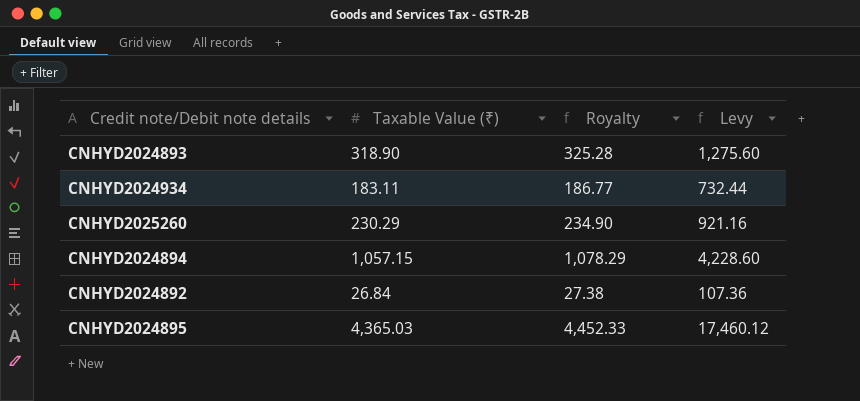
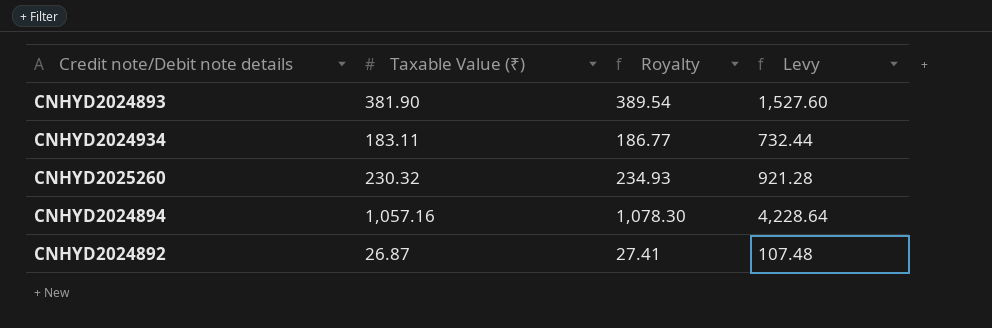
row CNHYD2024895: 4,365.03 | 4,452.33 | 17,460.12 -> none
CNHYD2024893 | Taxable Value (₹): 318.90 -> 381.90
CNHYD2024893 | Royalty: 325.28 -> 389.54
CNHYD2024893 | Levy: 1,275.60 -> 1,527.60
CNHYD2025260 | Taxable Value (₹): 230.29 -> 230.32
CNHYD2025260 | Royalty: 234.90 -> 234.93
CNHYD2025260 | Levy: 921.16 -> 921.28
CNHYD2024894 | Taxable Value (₹): 1,057.15 -> 1,057.16
CNHYD2024894 | Royalty: 1,078.29 -> 1,078.30
CNHYD2024894 | Levy: 4,228.60 -> 4,228.64
CNHYD2024892 | Taxable Value (₹): 26.84 -> 26.87
CNHYD2024892 | Royalty: 27.38 -> 27.41
CNHYD2024892 | Levy: 107.36 -> 107.48

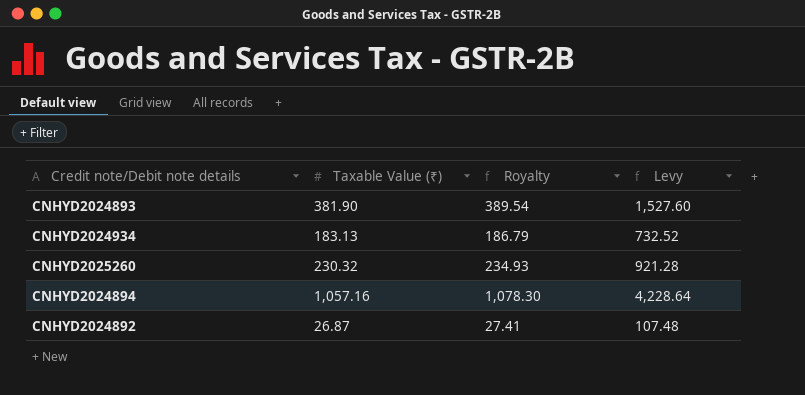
CNHYD2024934 | Taxable Value (₹): 183.11 -> 183.13
CNHYD2024934 | Royalty: 186.77 -> 186.79
CNHYD2024934 | Levy: 732.44 -> 732.52

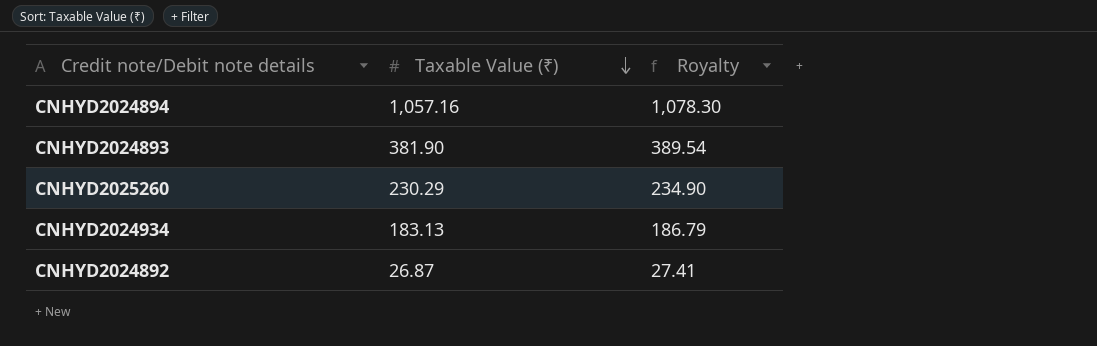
row order: none -> Taxable Value (₹) descending
column Levy | formula: [Taxable Value (₹)] * 4 -> none
CNHYD2025260 | Taxable Value (₹): 230.32 -> 230.29
CNHYD2025260 | Royalty: 234.93 -> 234.90

